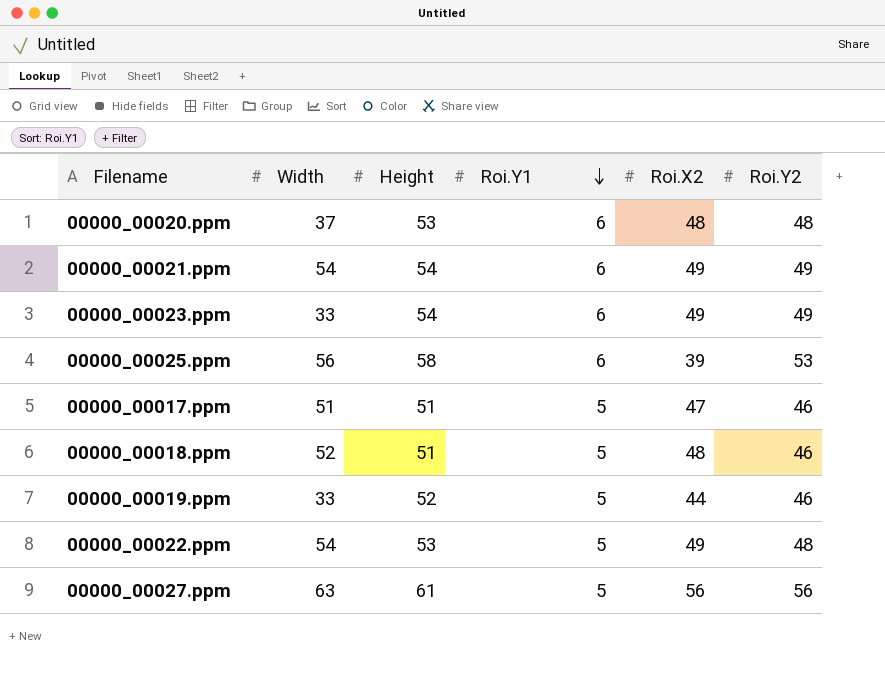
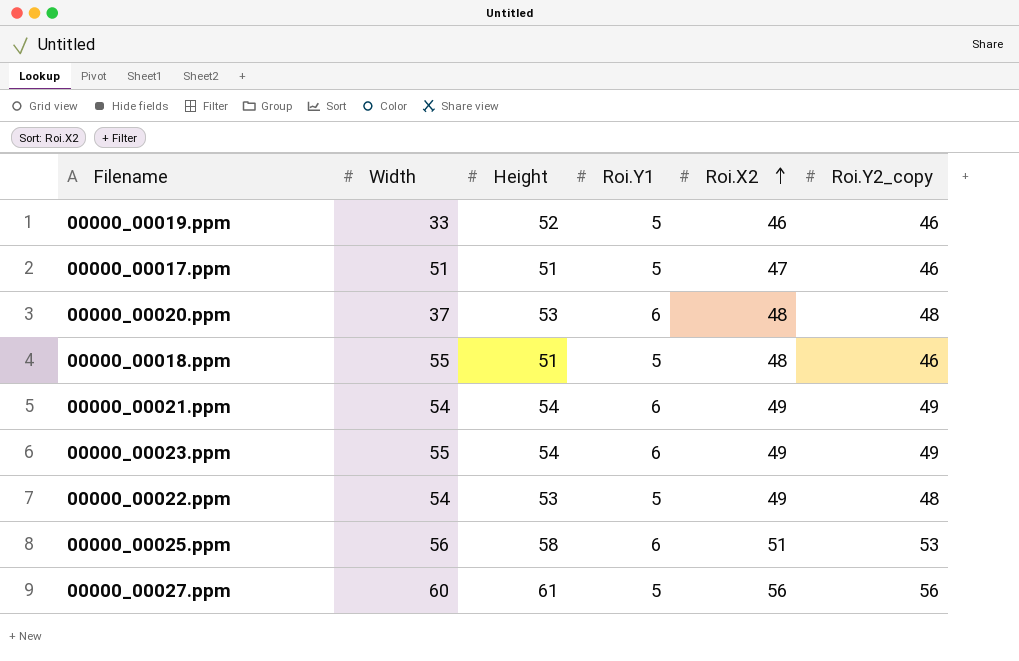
row order: Roi.Y1 descending -> Roi.X2 ascending
column name: Roi.Y2 -> Roi.Y2_copy
00000_00019.ppm | Roi.X2: 44 -> 46
00000_00018.ppm | Width: 52 -> 55
00000_00023.ppm | Width: 33 -> 55
00000_00025.ppm | Roi.X2: 39 -> 51
00000_00027.ppm | Width: 63 -> 60

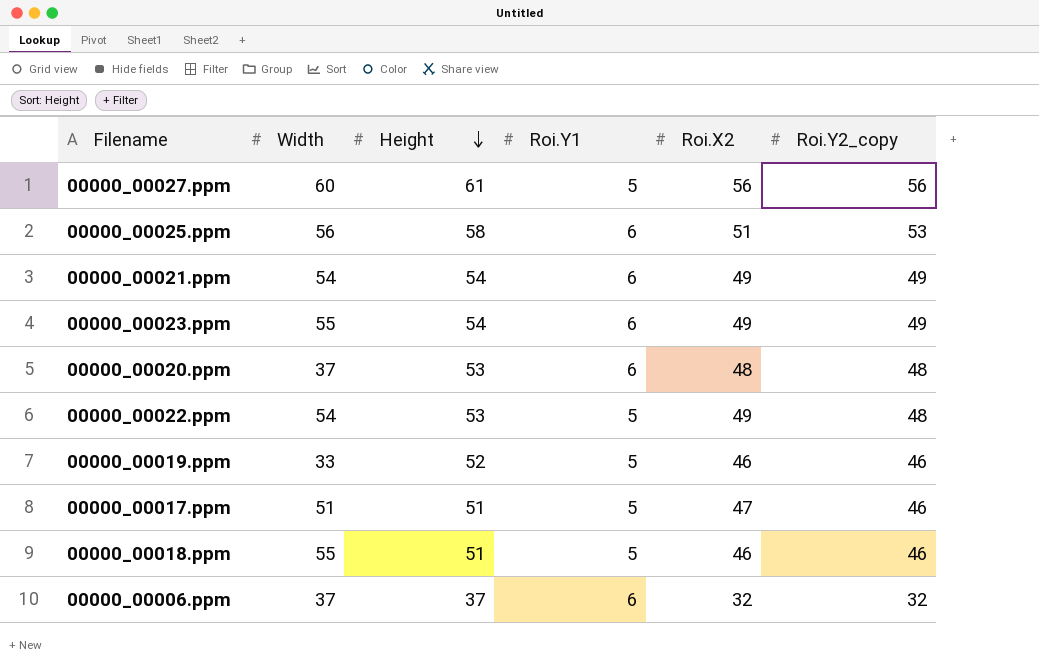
row order: Roi.X2 ascending -> Height descending
00000_00018.ppm | Roi.X2: 48 -> 46
row 00000_00006.ppm: none -> 37 | 37 | 6 | 32 | 32

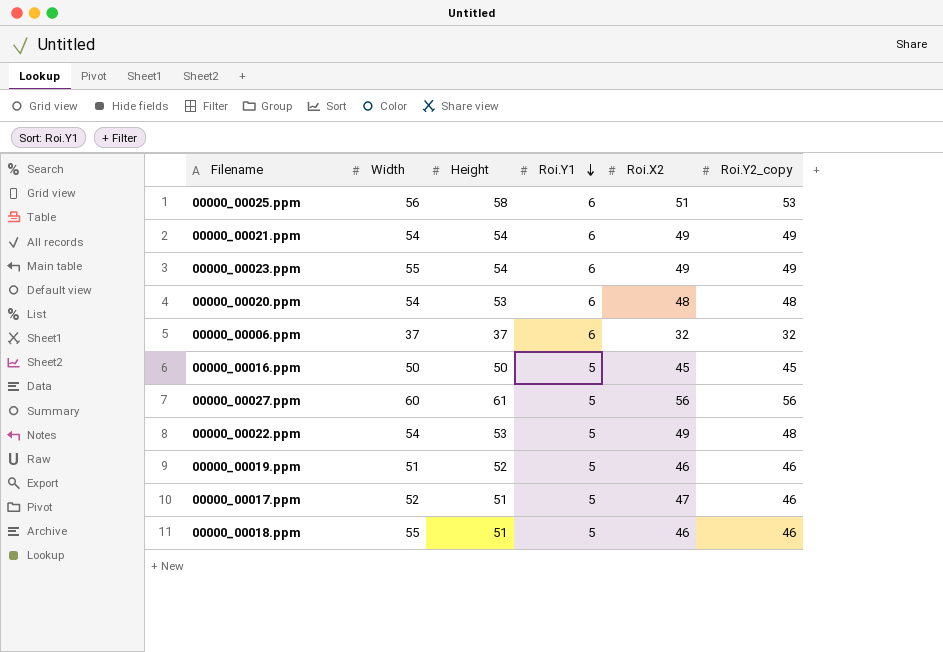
row order: Height descending -> Roi.Y1 descending
00000_00020.ppm | Width: 37 -> 54
row 00000_00016.ppm: none -> 50 | 50 | 5 | 45 | 45
00000_00019.ppm | Width: 33 -> 51
00000_00017.ppm | Width: 51 -> 52

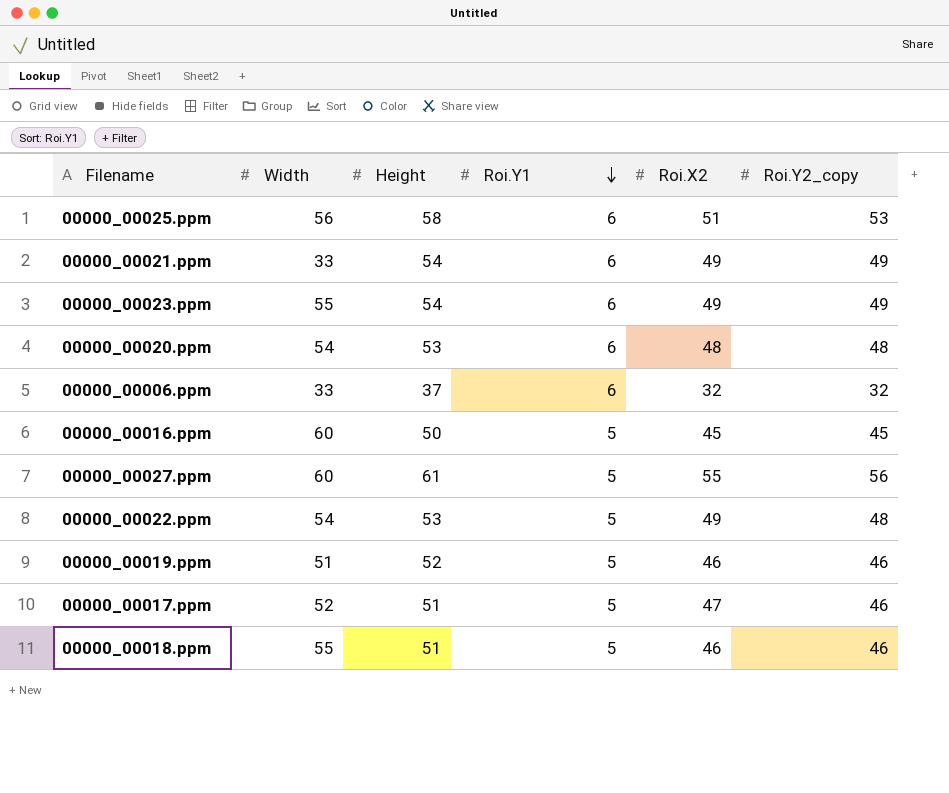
00000_00021.ppm | Width: 54 -> 33
00000_00006.ppm | Width: 37 -> 33
00000_00016.ppm | Width: 50 -> 60
00000_00027.ppm | Roi.X2: 56 -> 55

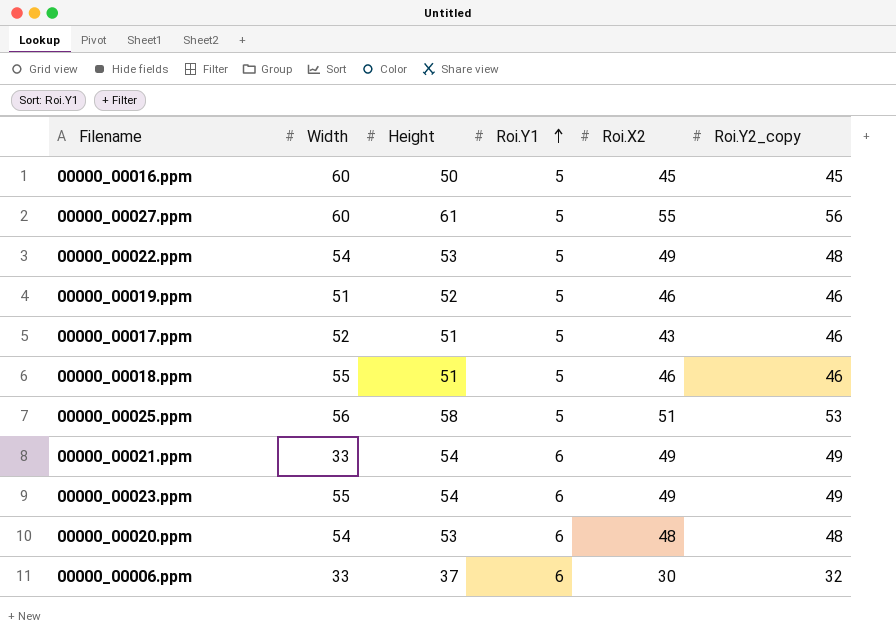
row order: Roi.Y1 descending -> Roi.Y1 ascending
00000_00017.ppm | Roi.X2: 47 -> 43
00000_00025.ppm | Roi.Y1: 6 -> 5
00000_00006.ppm | Roi.X2: 32 -> 30

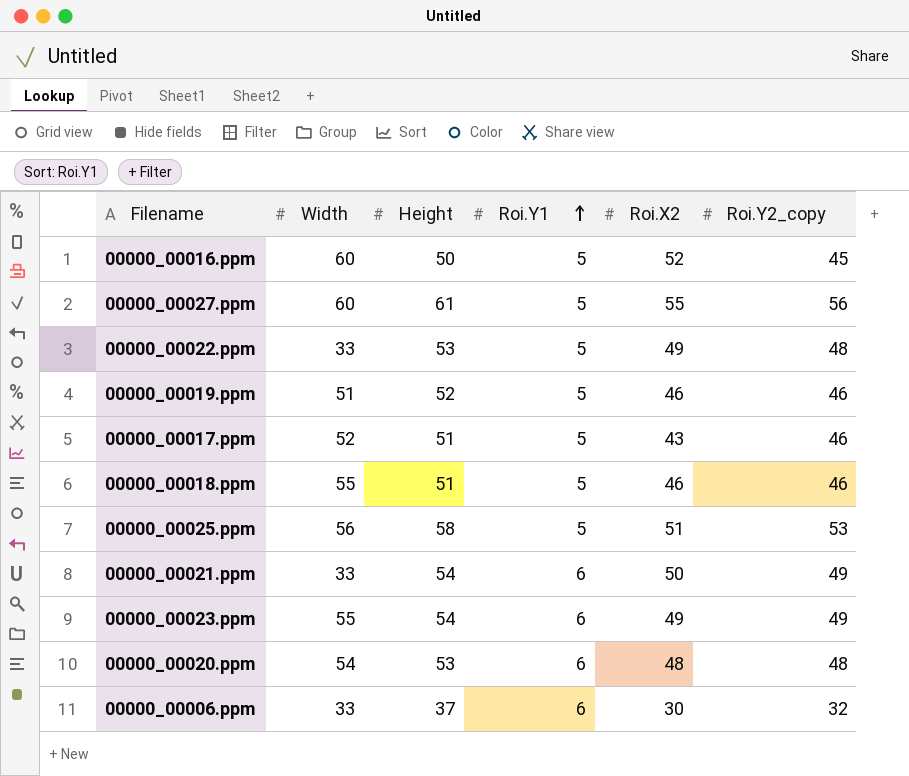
00000_00016.ppm | Roi.X2: 45 -> 52
00000_00022.ppm | Width: 54 -> 33
00000_00021.ppm | Roi.X2: 49 -> 50

